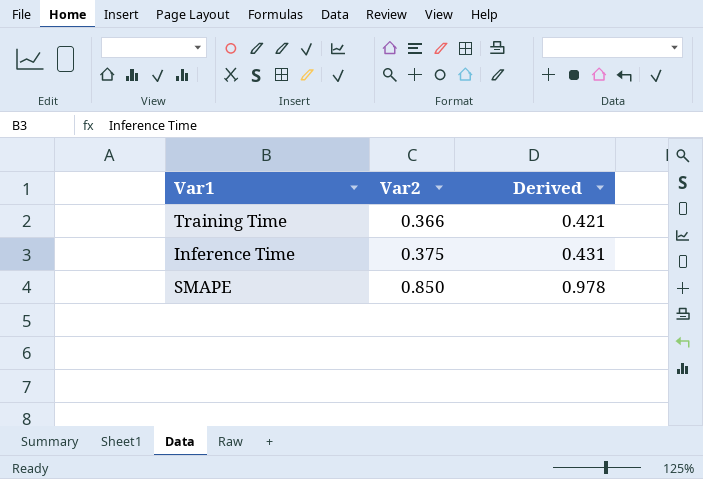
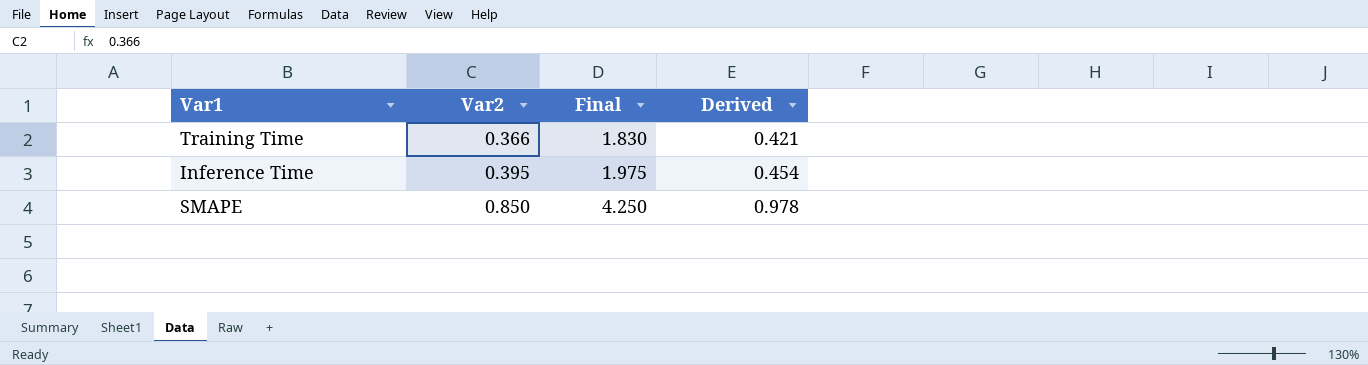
column Final | formula: none -> [Var2] * 5
Inference Time | Var2: 0.375 -> 0.395
Inference Time | Derived: 0.431 -> 0.454

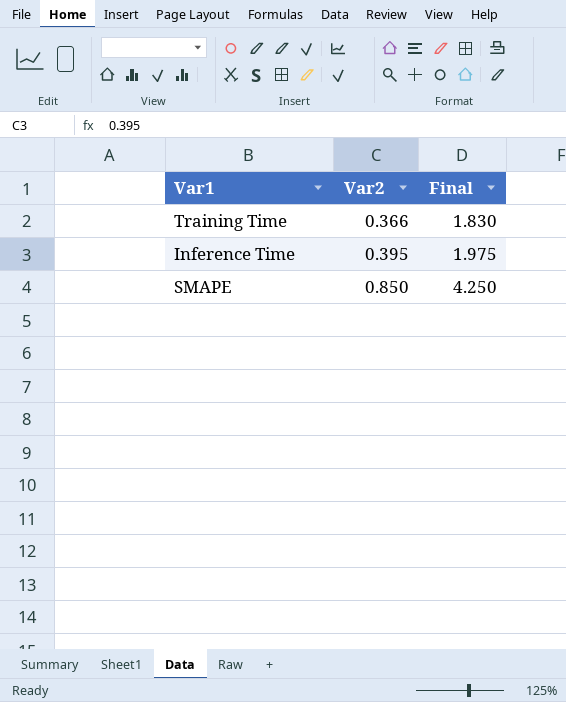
column Derived | formula: [Var2] * 1.15 -> none

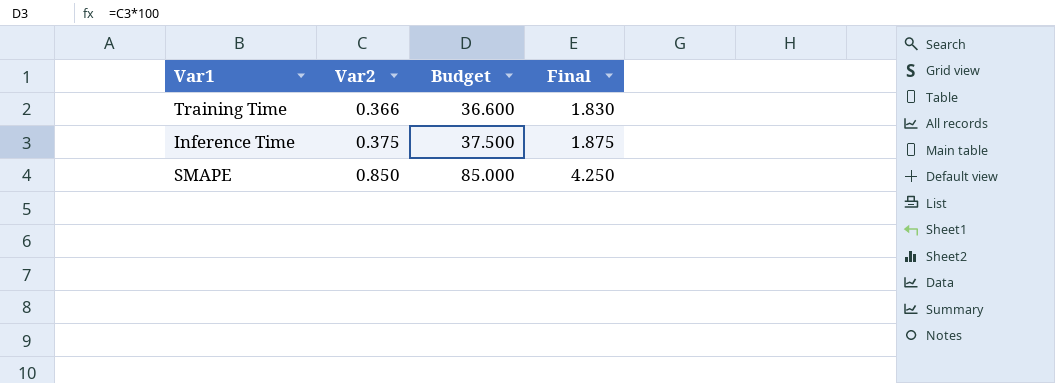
column Budget | formula: none -> [Var2] * 100
Inference Time | Var2: 0.395 -> 0.375
Inference Time | Final: 1.975 -> 1.875

